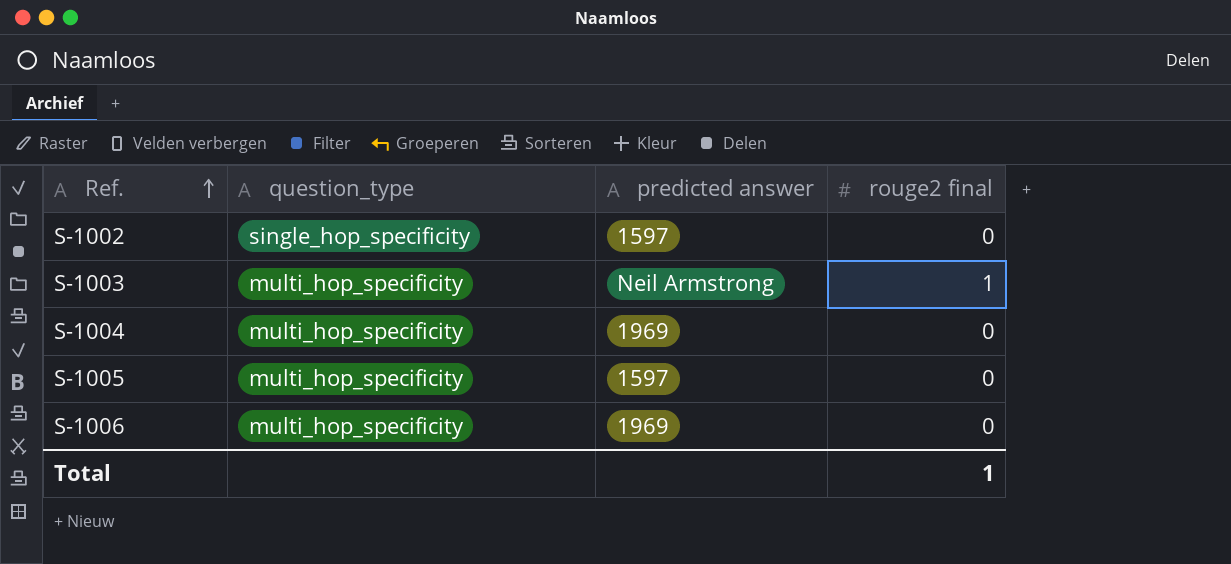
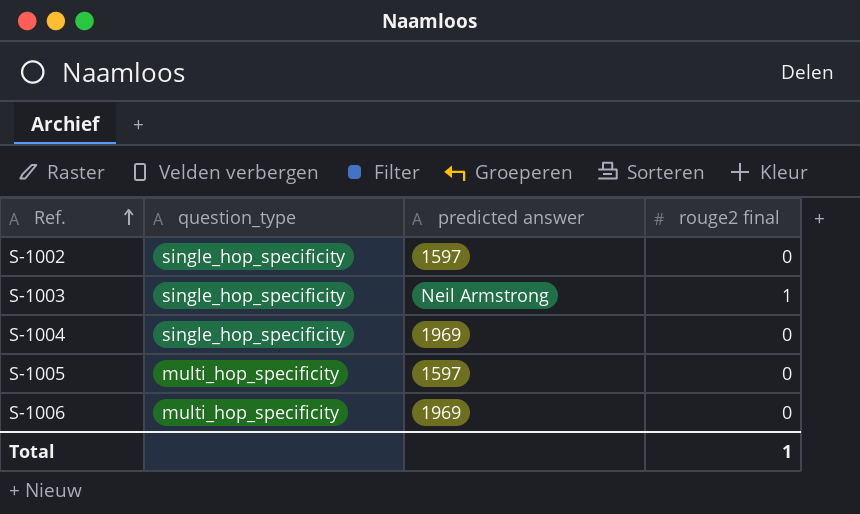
S-1003 | question_type: multi_hop_specificity -> single_hop_specificity
S-1004 | question_type: multi_hop_specificity -> single_hop_specificity

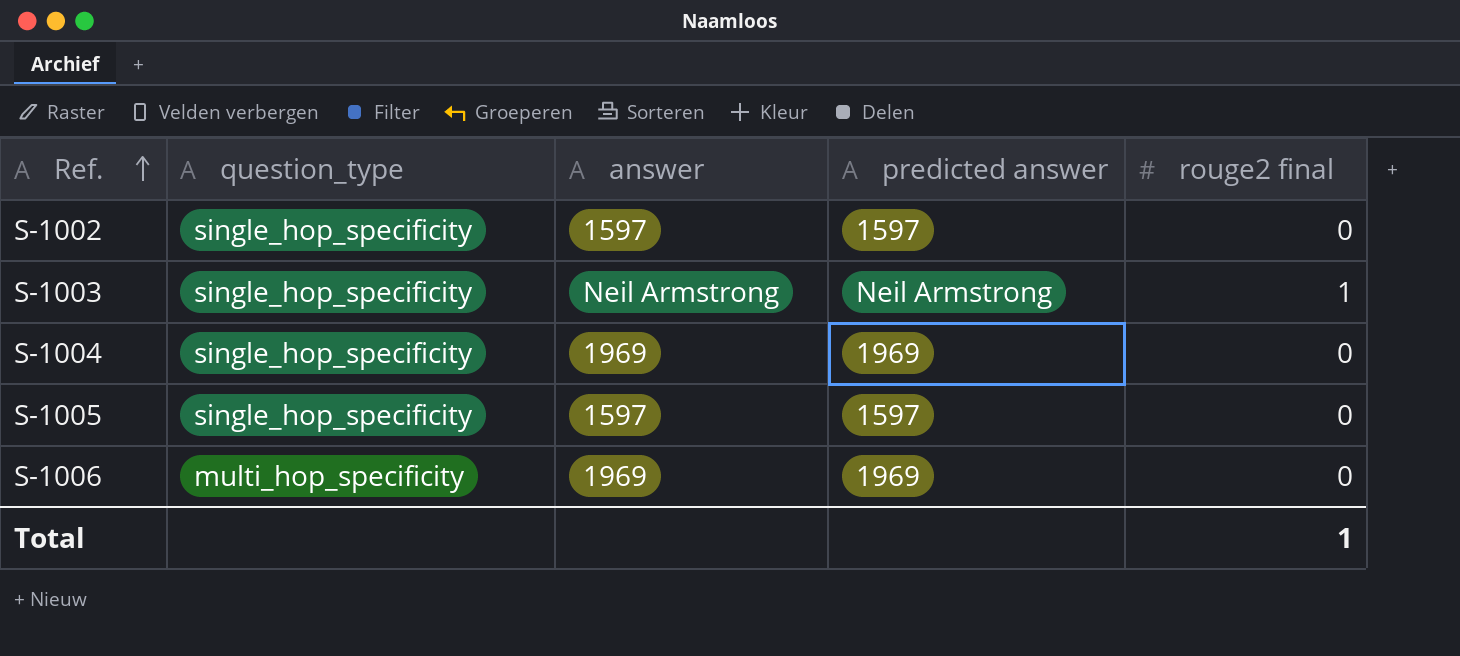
column answer | position: none -> 3
S-1005 | question_type: multi_hop_specificity -> single_hop_specificity

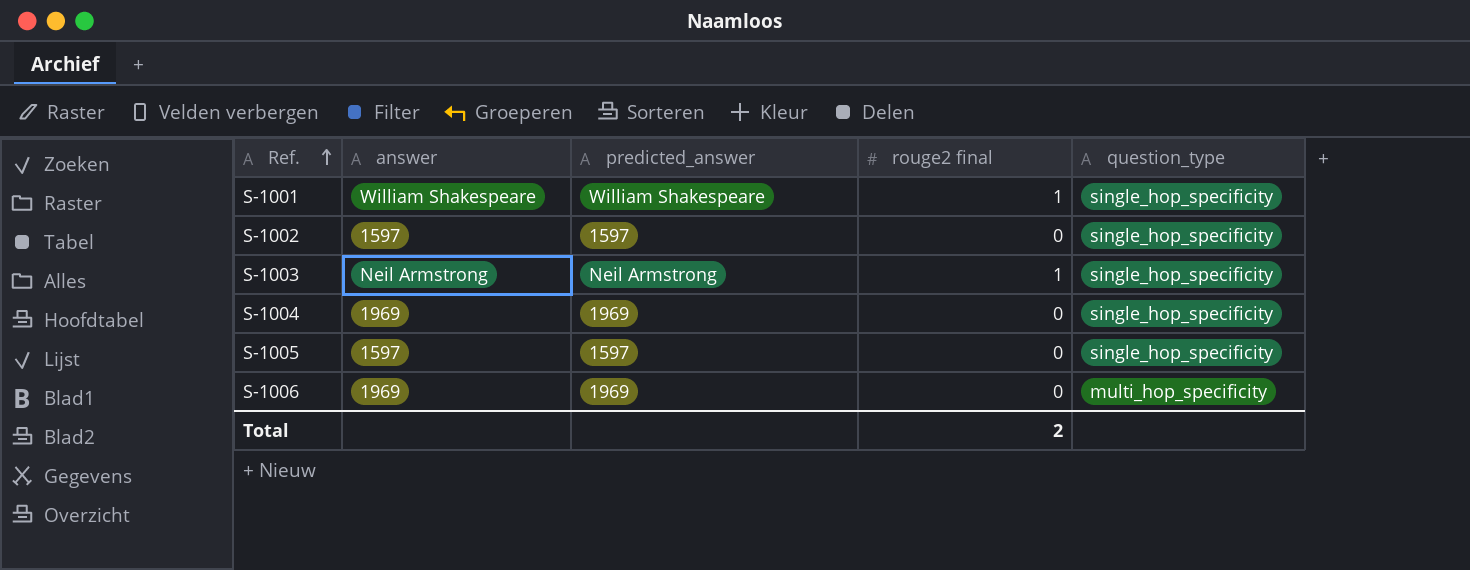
column name: predicted answer -> predicted_answer
column question_type | position: 2 -> 5
row S-1001: none -> William Shakespeare | William Shakespeare | 1 | single_hop_specificity
Total | rouge2 final: 1 -> 2

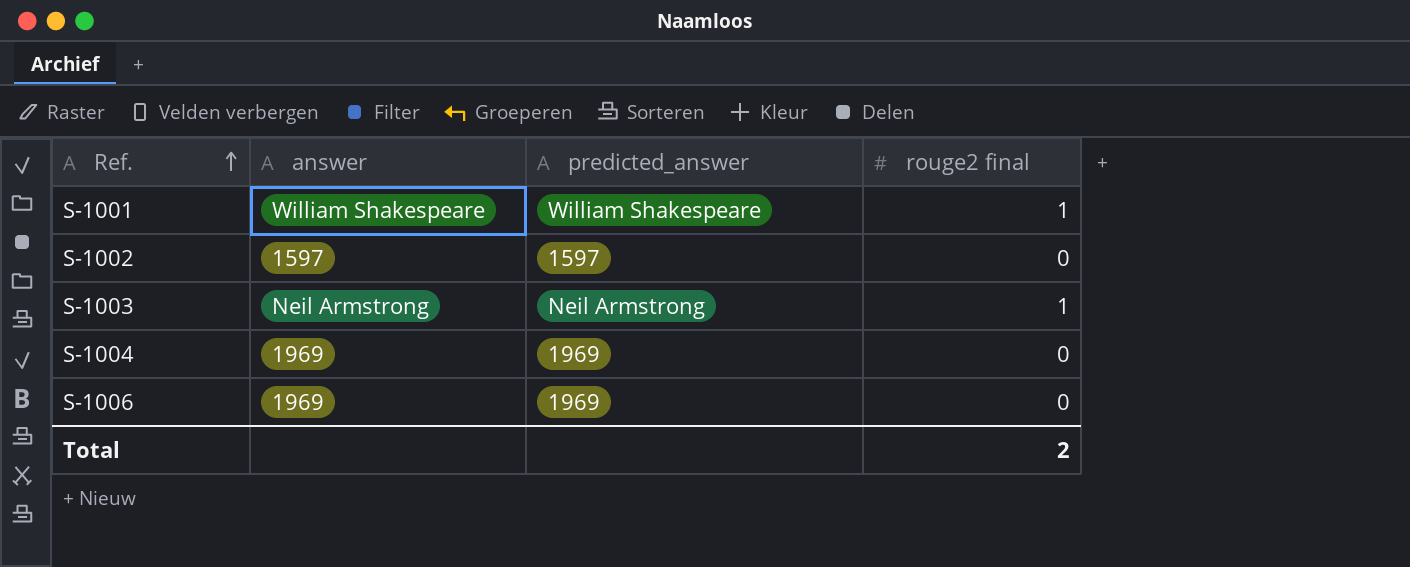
column question_type | position: 5 -> none
row S-1005: 1597 | 1597 | 0 | single_hop_specificity -> none

